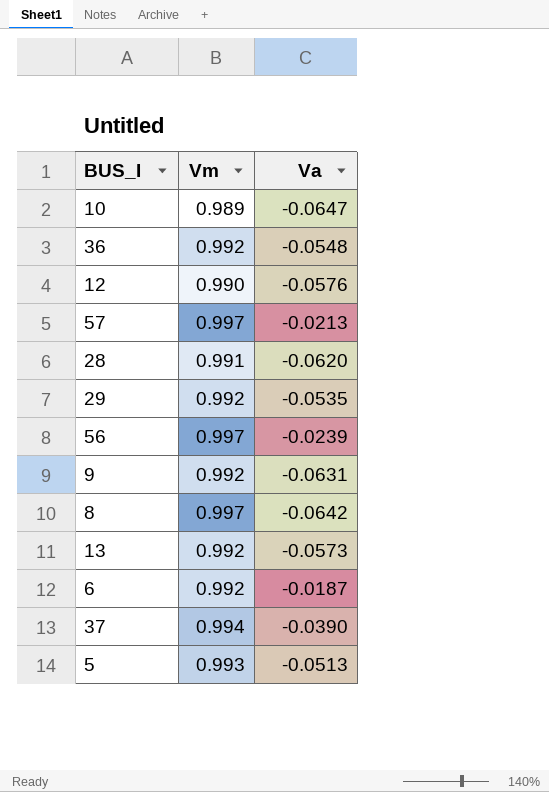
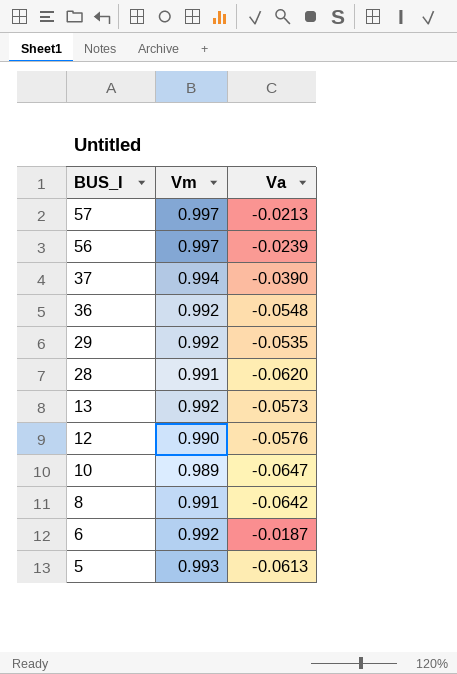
row order: none -> BUS_I descending
row 9: 0.992 | -0.0631 -> none
8 | Vm: 0.997 -> 0.991
5 | Va: -0.0513 -> -0.0613

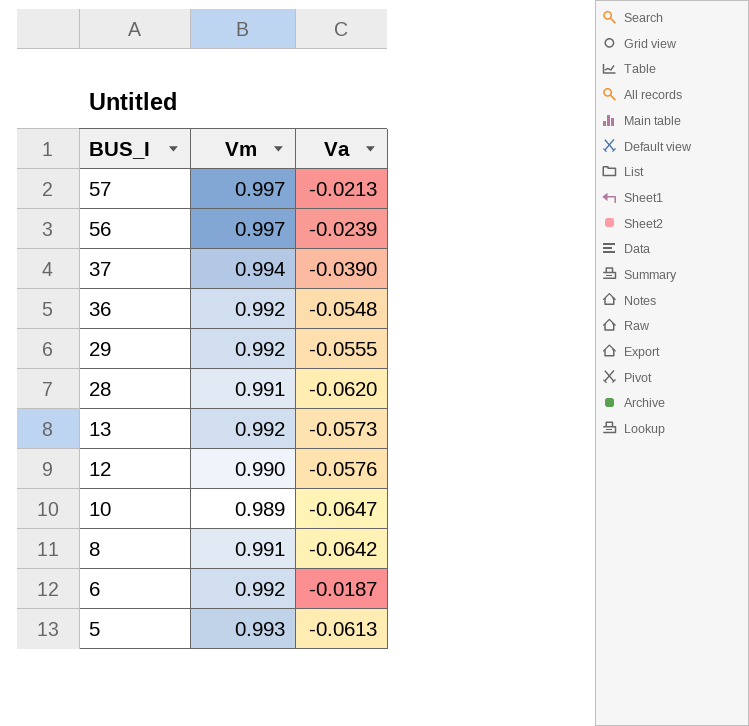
29 | Va: -0.0535 -> -0.0555

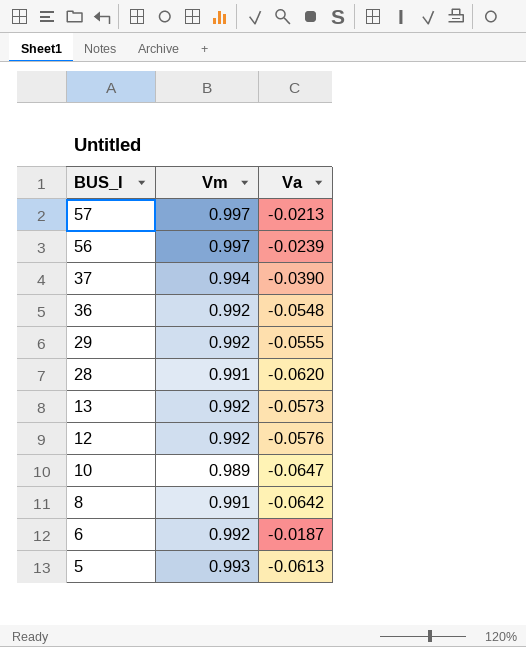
12 | Vm: 0.990 -> 0.992

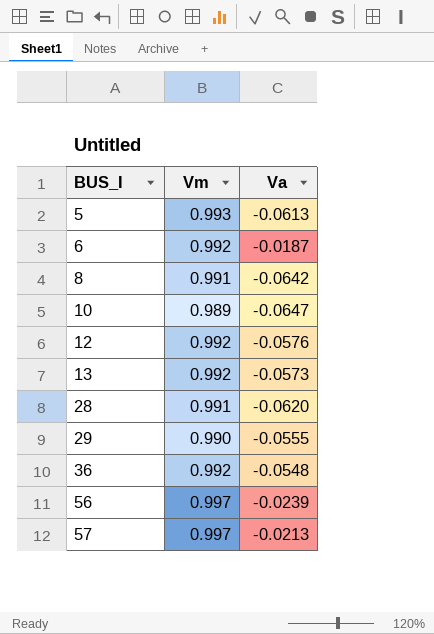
row order: BUS_I descending -> BUS_I ascending
row 37: 0.994 | -0.0390 -> none
29 | Vm: 0.992 -> 0.990

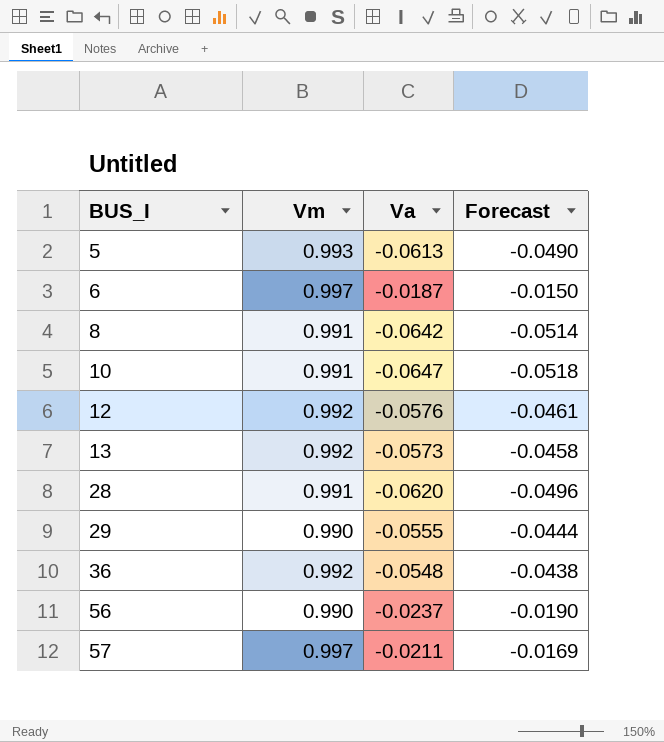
column Forecast | formula: none -> [Va] * 0.8
6 | Vm: 0.992 -> 0.997
10 | Vm: 0.989 -> 0.991
56 | Vm: 0.997 -> 0.990
56 | Va: -0.0239 -> -0.0237
57 | Va: -0.0213 -> -0.0211

